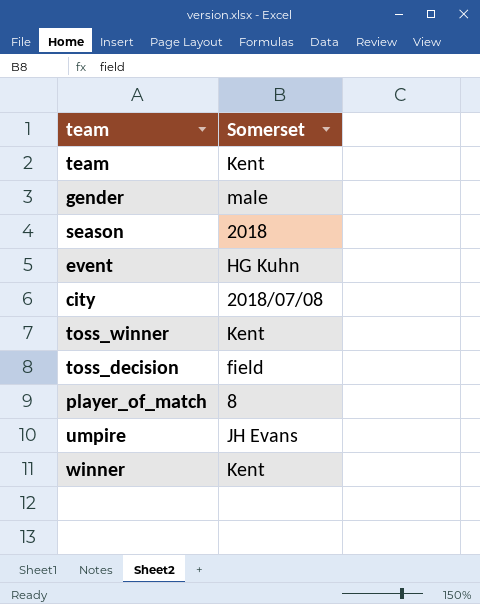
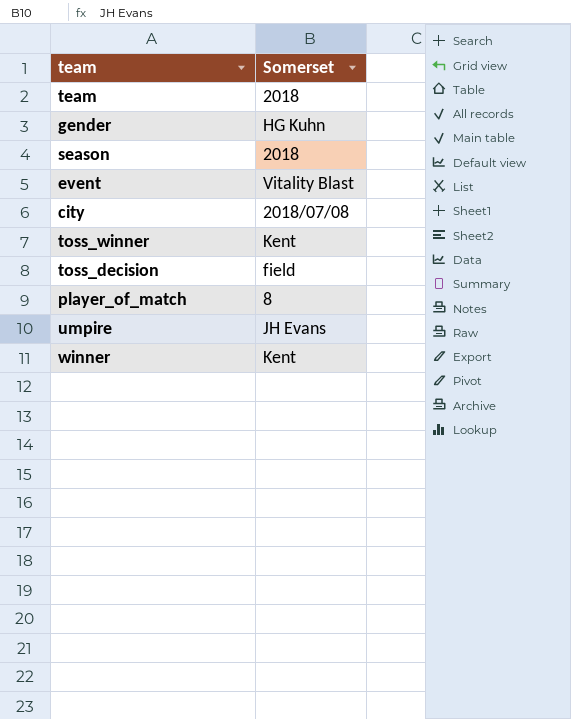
team | Somerset: Kent -> 2018
gender | Somerset: male -> HG Kuhn
event | Somerset: HG Kuhn -> Vitality Blast

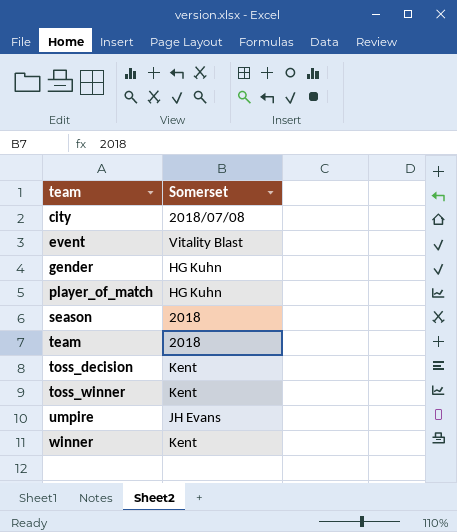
row order: none -> team ascending
player_of_match | Somerset: 8 -> HG Kuhn
toss_decision | Somerset: field -> Kent

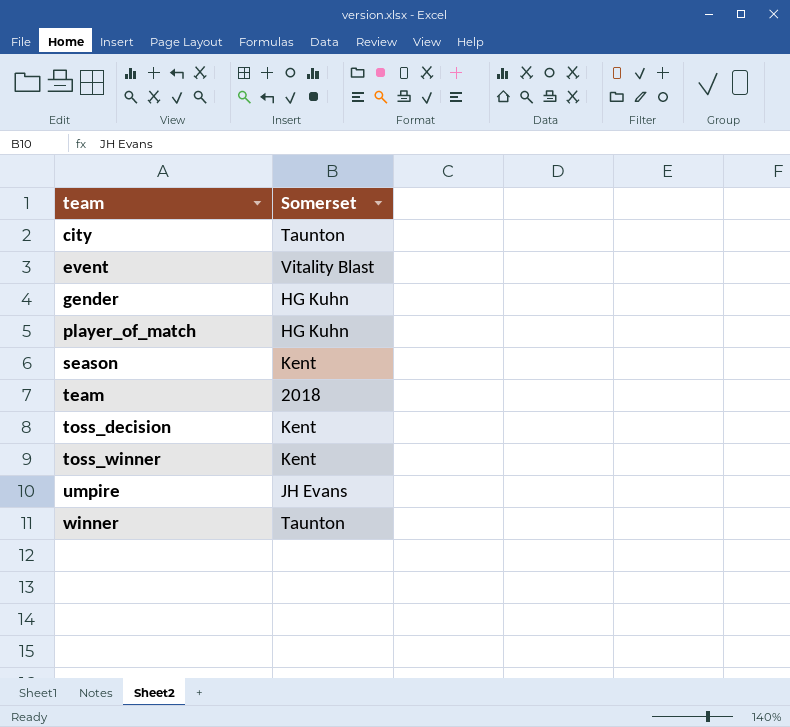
city | Somerset: 2018/07/08 -> Taunton
season | Somerset: 2018 -> Kent
winner | Somerset: Kent -> Taunton

